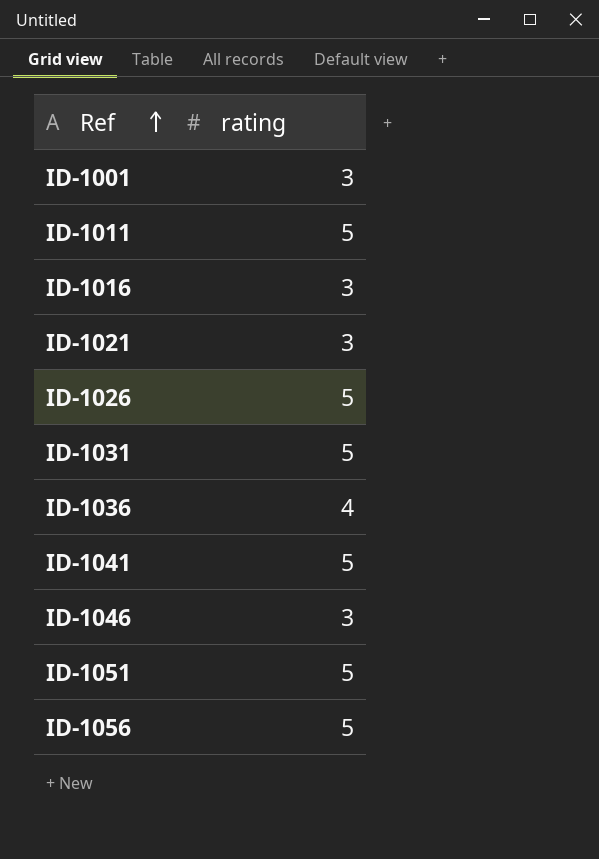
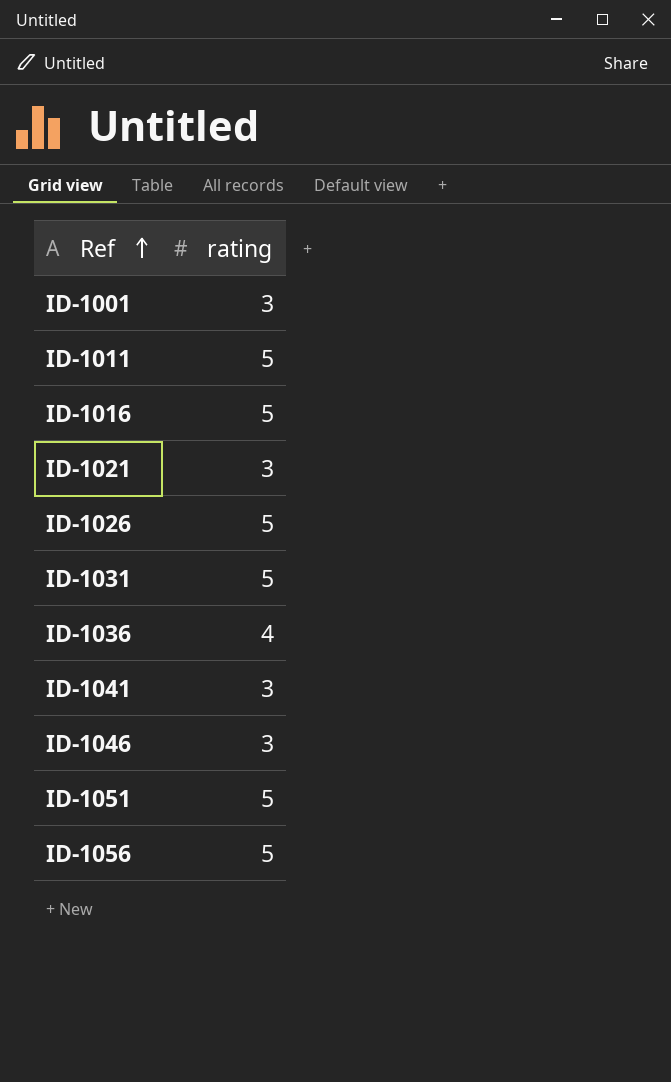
ID-1016 | rating: 3 -> 5
ID-1041 | rating: 5 -> 3

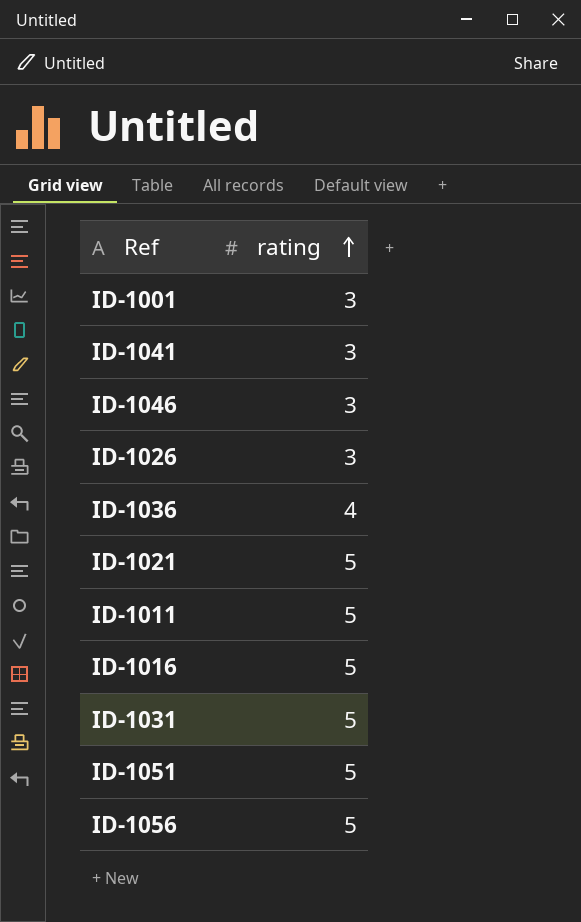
row order: Ref ascending -> rating ascending
ID-1026 | rating: 5 -> 3
ID-1021 | rating: 3 -> 5

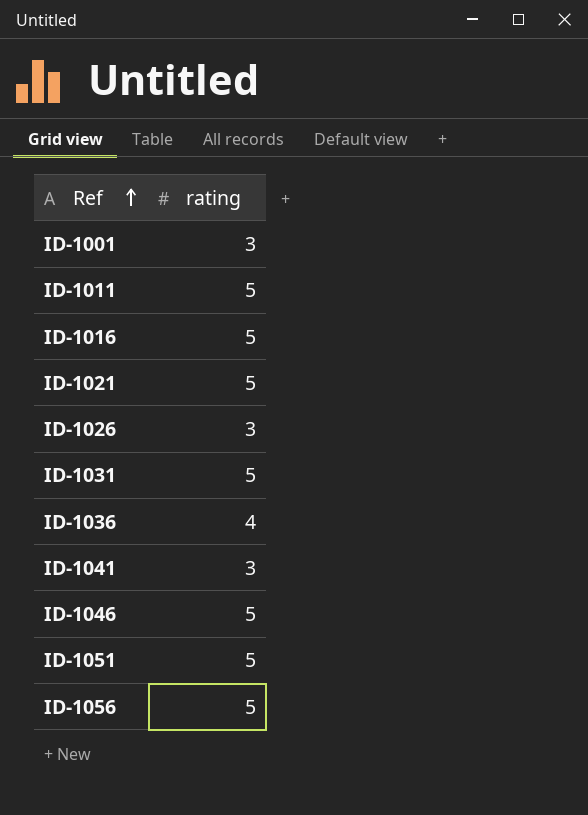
row order: rating ascending -> Ref ascending
ID-1046 | rating: 3 -> 5

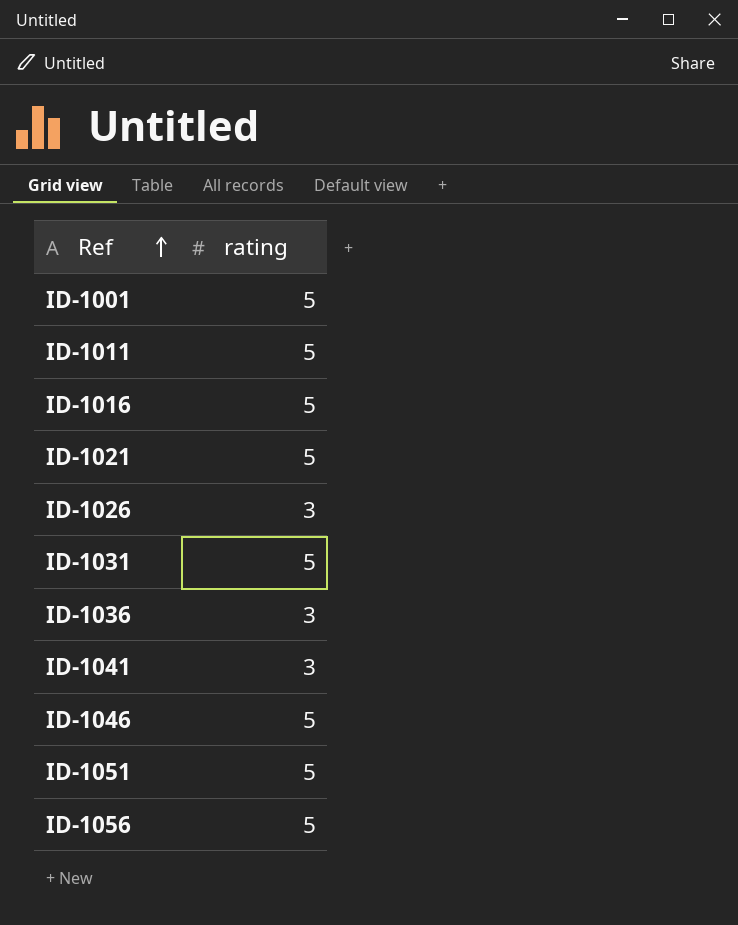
ID-1001 | rating: 3 -> 5
ID-1036 | rating: 4 -> 3

